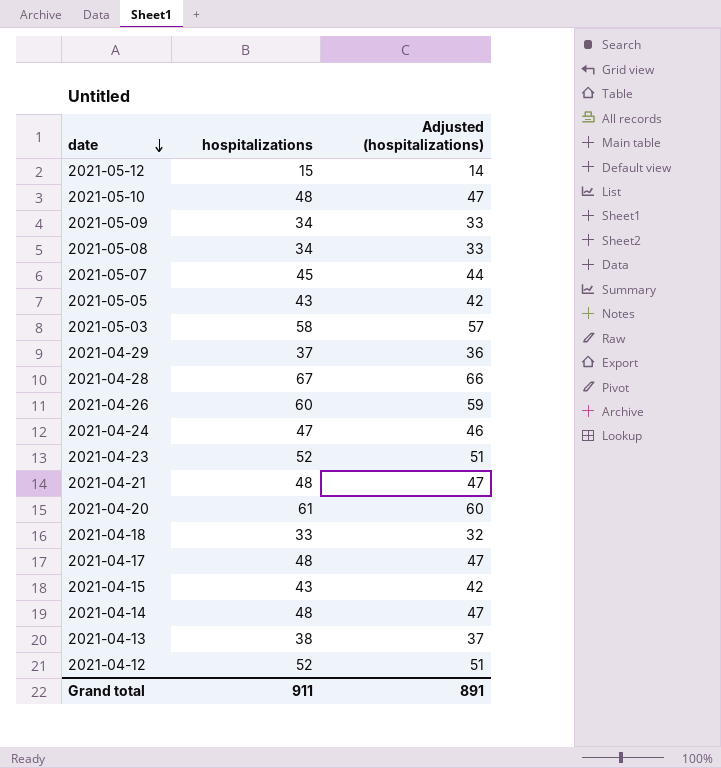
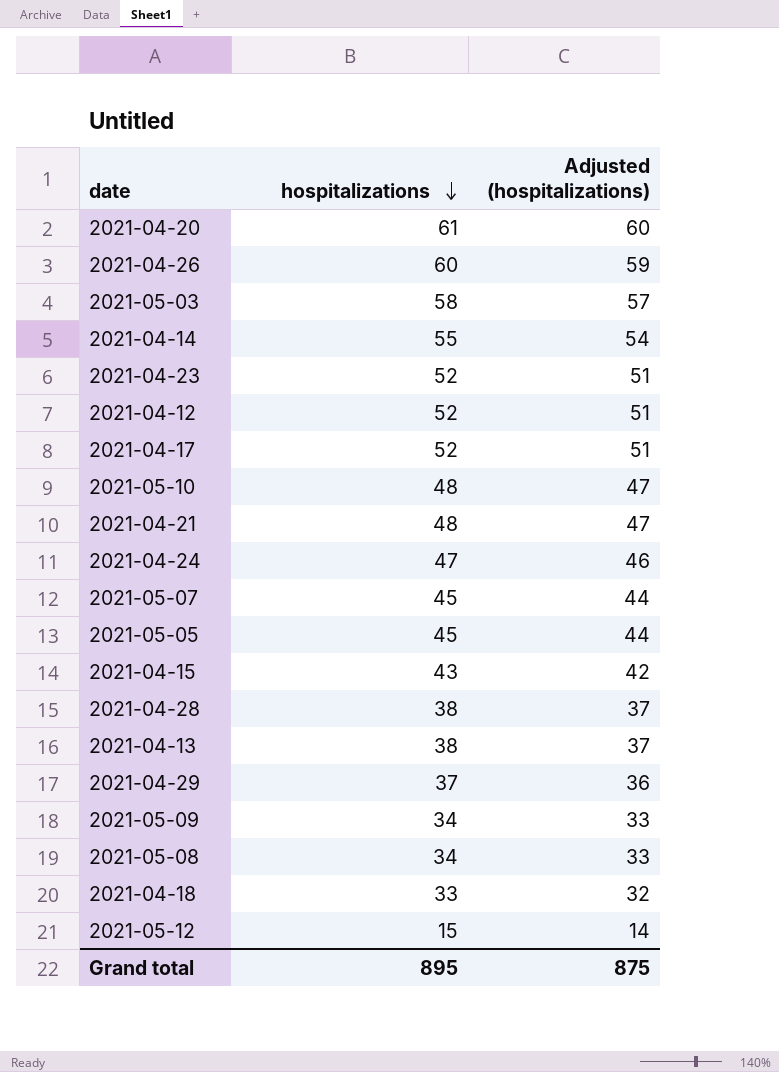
row order: date descending -> hospitalizations descending
2021-04-14 | hospitalizations: 48 -> 55
2021-04-14 | Adjusted (hospitalizations): 47 -> 54
2021-04-17 | hospitalizations: 48 -> 52
2021-04-17 | Adjusted (hospitalizations): 47 -> 51
2021-05-05 | hospitalizations: 43 -> 45
2021-05-05 | Adjusted (hospitalizations): 42 -> 44
2021-04-28 | hospitalizations: 67 -> 38
2021-04-28 | Adjusted (hospitalizations): 66 -> 37
Grand total | hospitalizations: 911 -> 895
Grand total | Adjusted (hospitalizations): 891 -> 875

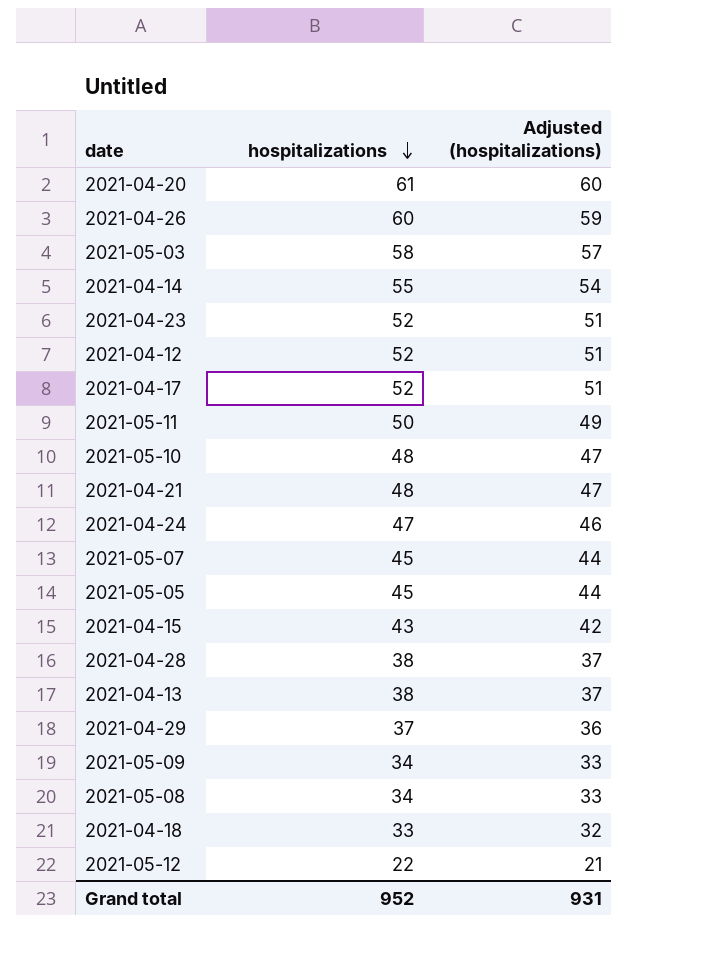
row 2021-05-11: none -> 50 | 49
2021-05-12 | hospitalizations: 15 -> 22
2021-05-12 | Adjusted (hospitalizations): 14 -> 21
Grand total | hospitalizations: 895 -> 952
Grand total | Adjusted (hospitalizations): 875 -> 931

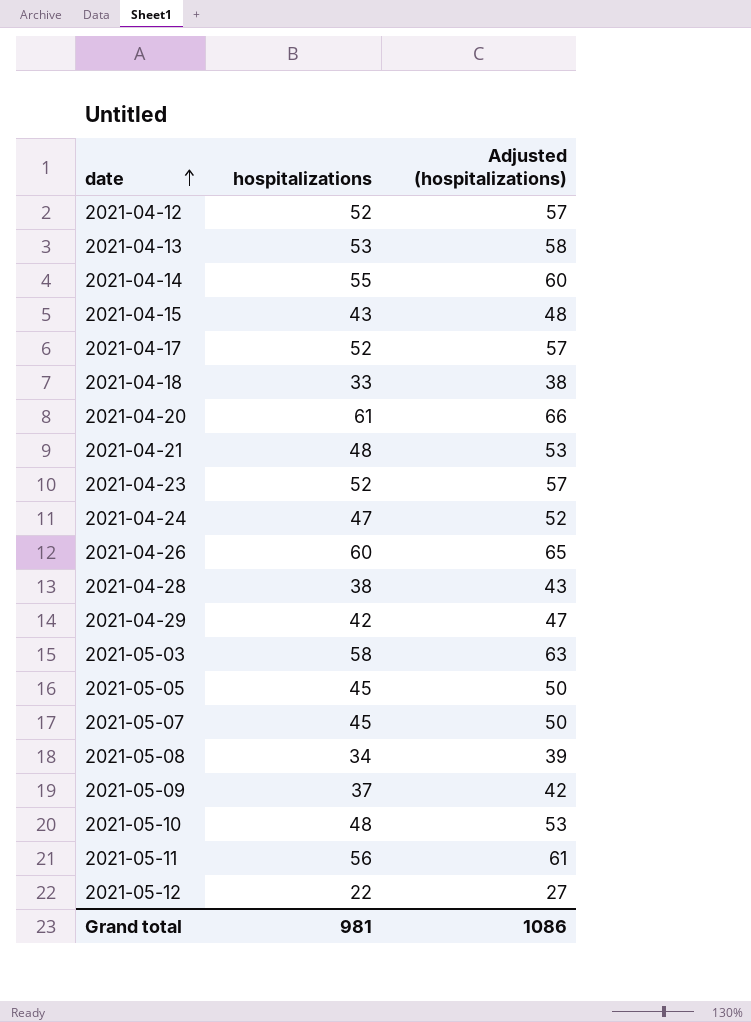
row order: hospitalizations descending -> date ascending
column Adjusted (hospitalizations) | formula: [hospitalizations] - 1 -> [hospitalizations] + 5
2021-04-13 | hospitalizations: 38 -> 53
2021-04-29 | hospitalizations: 37 -> 42
2021-05-09 | hospitalizations: 34 -> 37
2021-05-11 | hospitalizations: 50 -> 56
Grand total | hospitalizations: 952 -> 981
Grand total | Adjusted (hospitalizations): 931 -> 1086

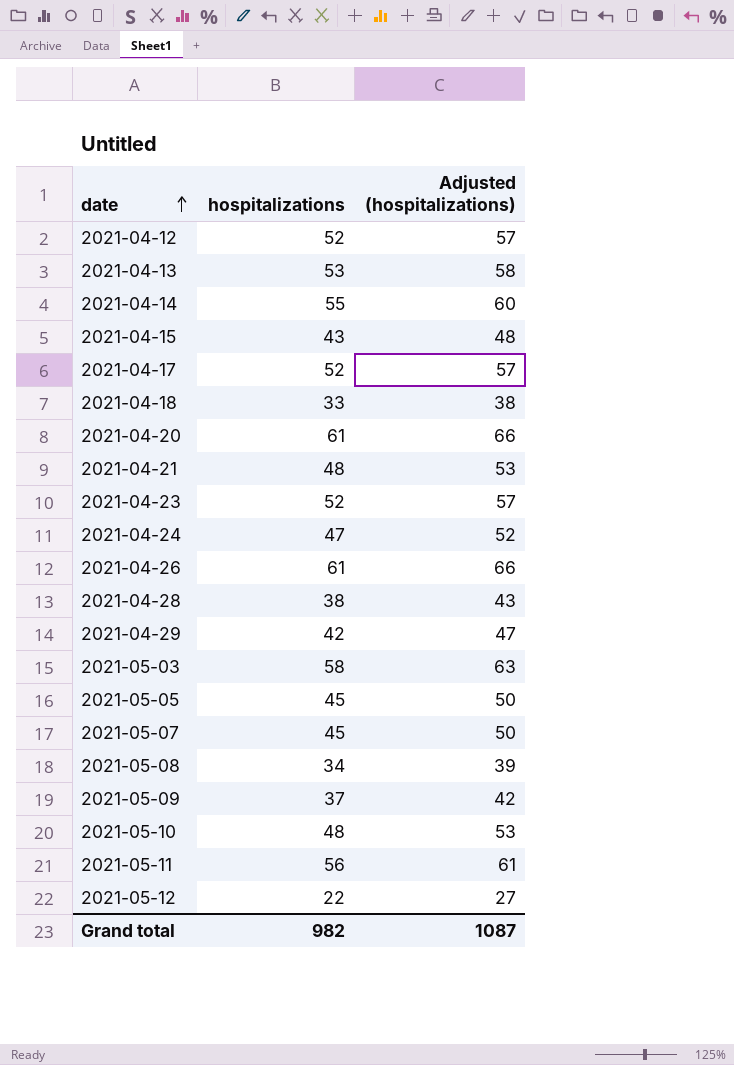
2021-04-26 | hospitalizations: 60 -> 61
2021-04-26 | Adjusted (hospitalizations): 65 -> 66
Grand total | hospitalizations: 981 -> 982
Grand total | Adjusted (hospitalizations): 1086 -> 1087

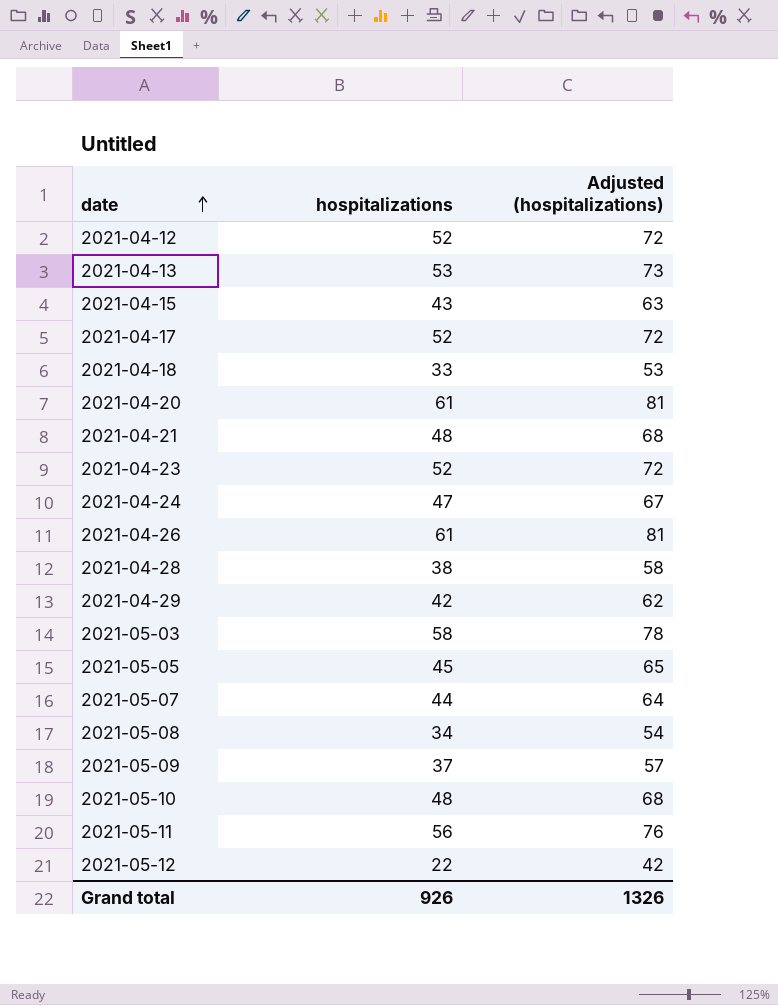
column Adjusted (hospitalizations) | formula: [hospitalizations] + 5 -> [hospitalizations] + 20
row 2021-04-14: 55 | 60 -> none
2021-05-07 | hospitalizations: 45 -> 44
Grand total | hospitalizations: 982 -> 926
Grand total | Adjusted (hospitalizations): 1087 -> 1326

